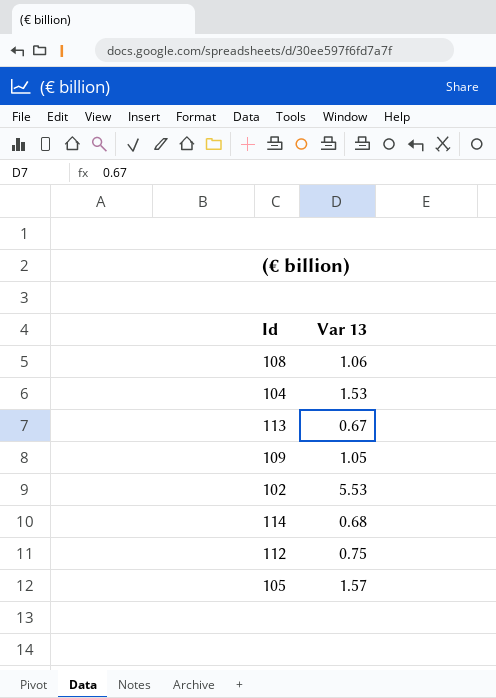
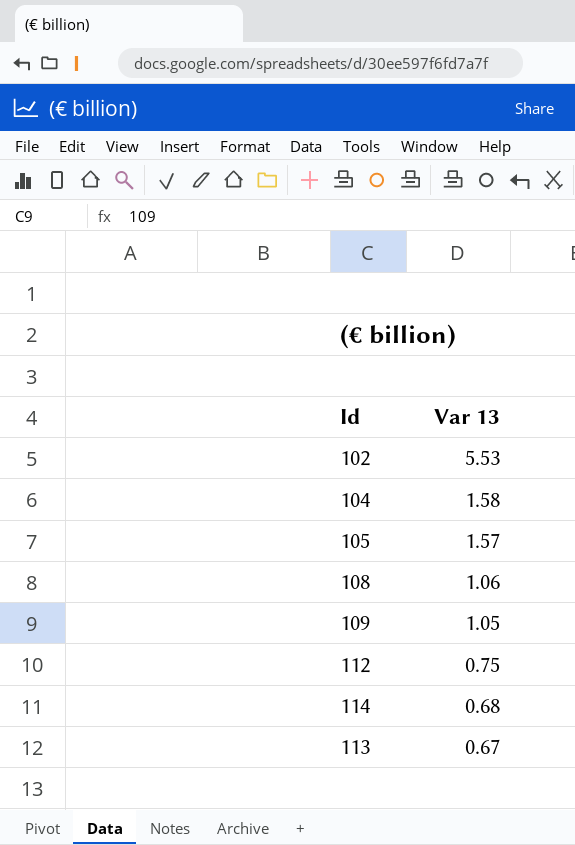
row order: none -> Var 13 descending
104 | Var 13: 1.53 -> 1.58

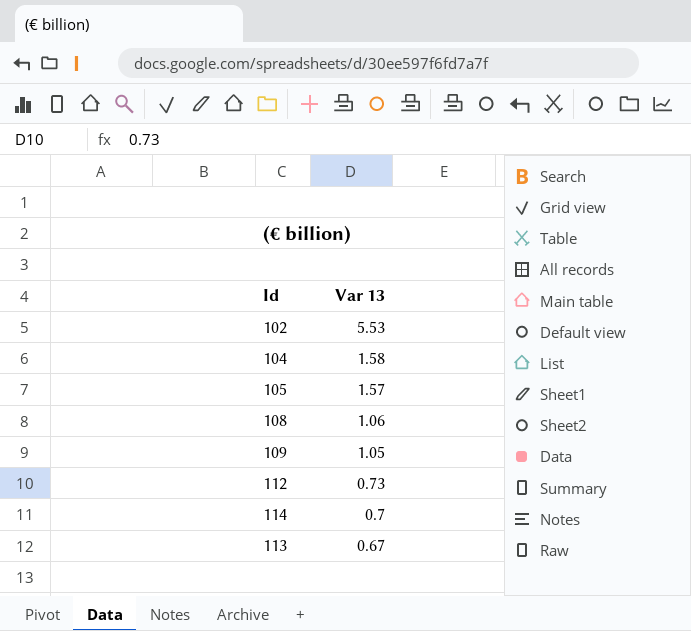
112 | Var 13: 0.75 -> 0.73
114 | Var 13: 0.68 -> 0.7

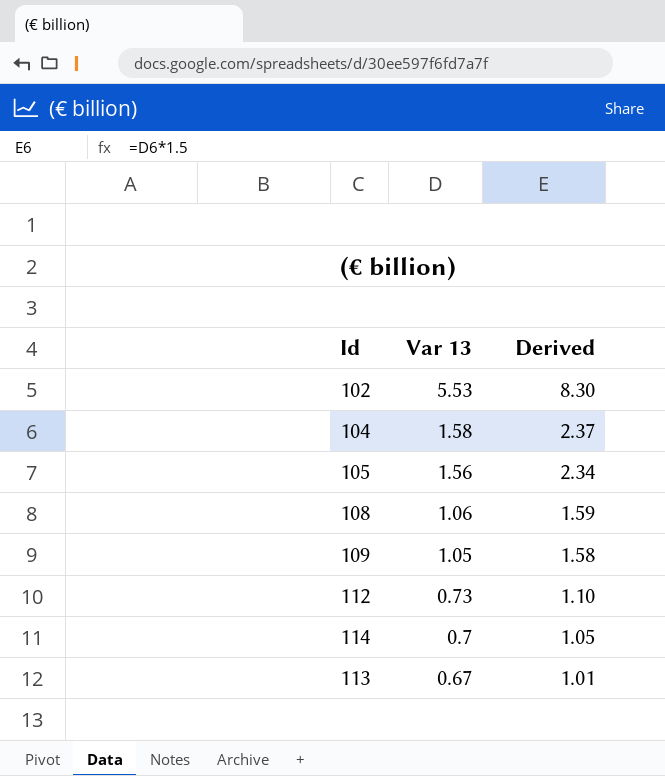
column Derived | formula: none -> [Var 13] * 1.5
105 | Var 13: 1.57 -> 1.56

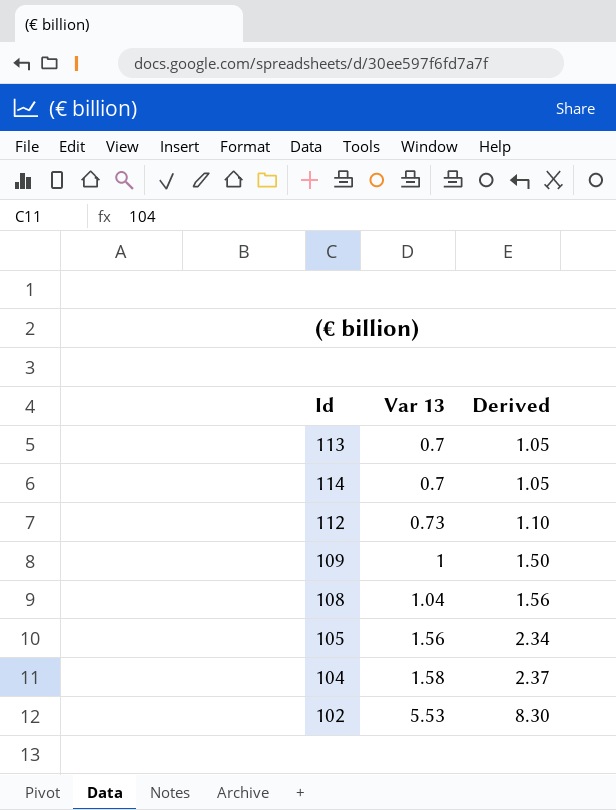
row order: Var 13 descending -> Var 13 ascending
113 | Var 13: 0.67 -> 0.7
113 | Derived: 1.01 -> 1.05
109 | Var 13: 1.05 -> 1
109 | Derived: 1.58 -> 1.50
108 | Var 13: 1.06 -> 1.04
108 | Derived: 1.59 -> 1.56

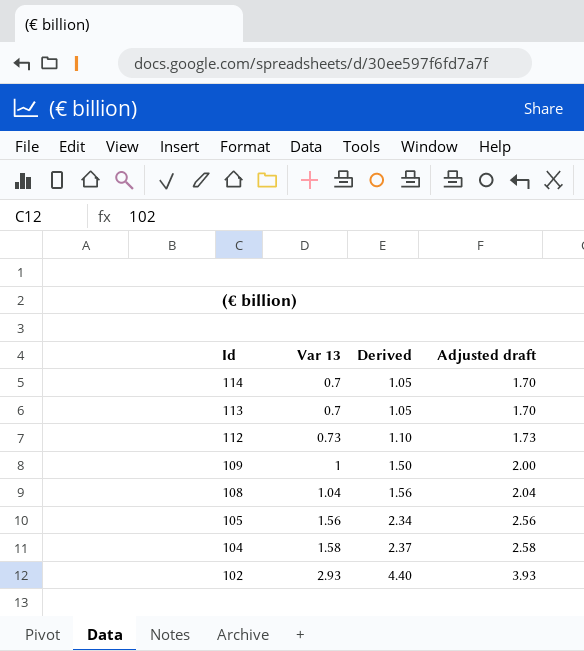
row order: Var 13 ascending -> Id descending
column Adjusted draft | formula: none -> [Var 13] + 1
102 | Var 13: 5.53 -> 2.93
102 | Derived: 8.30 -> 4.40

